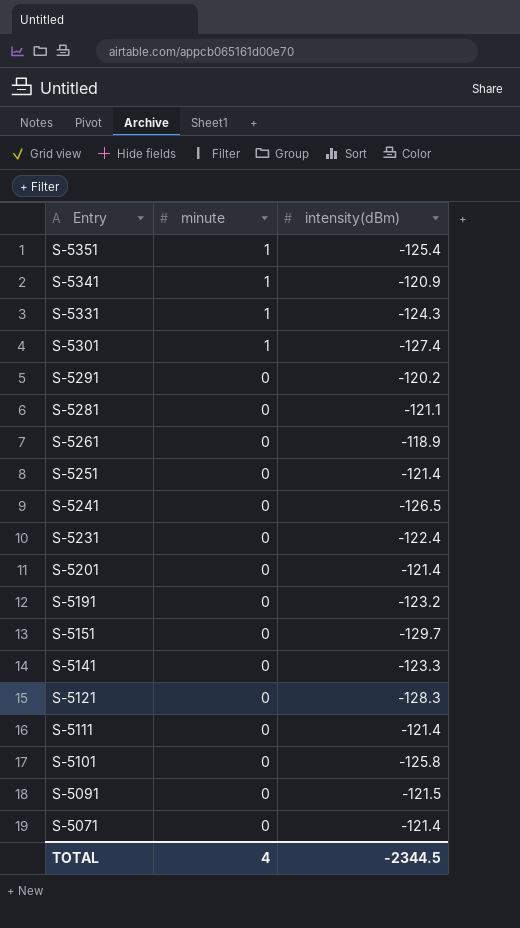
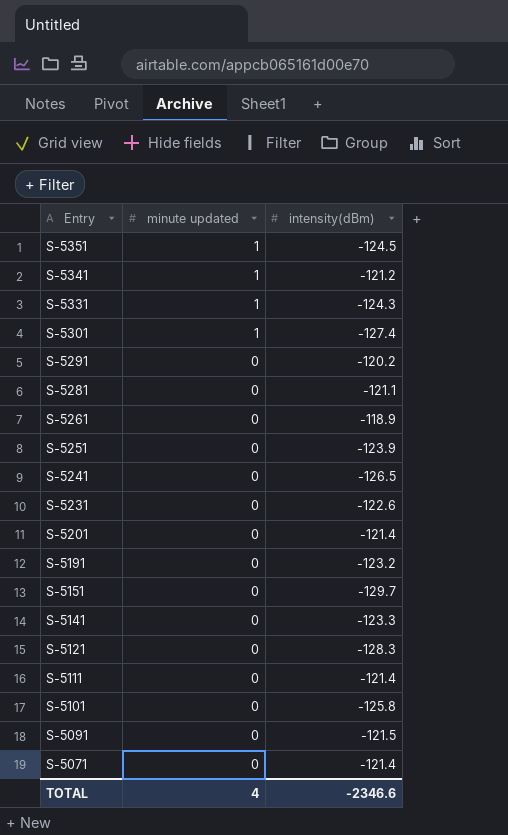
column name: minute -> minute updated
S-5351 | intensity(dBm): -125.4 -> -124.5
S-5341 | intensity(dBm): -120.9 -> -121.2
S-5251 | intensity(dBm): -121.4 -> -123.9
S-5231 | intensity(dBm): -122.4 -> -122.6
TOTAL | intensity(dBm): -2344.5 -> -2346.6

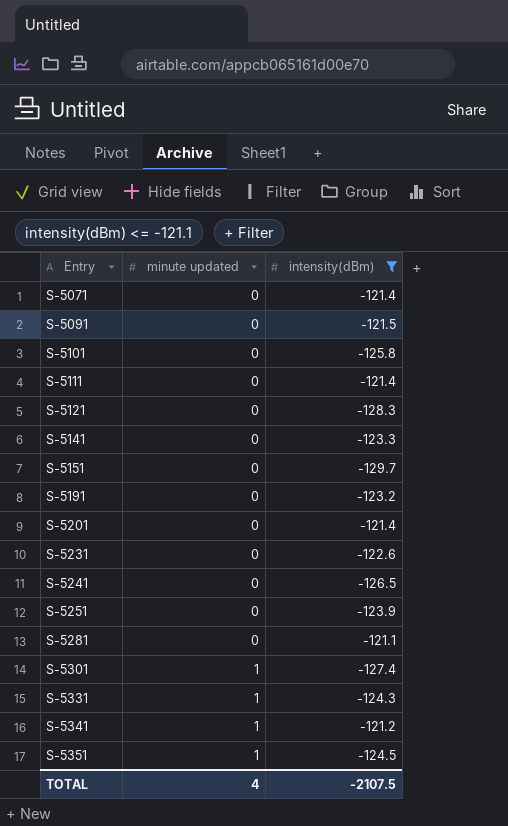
filter: none -> intensity(dBm) <= -121.1
row order: Entry descending -> Entry ascending
TOTAL | intensity(dBm): -2346.6 -> -2107.5

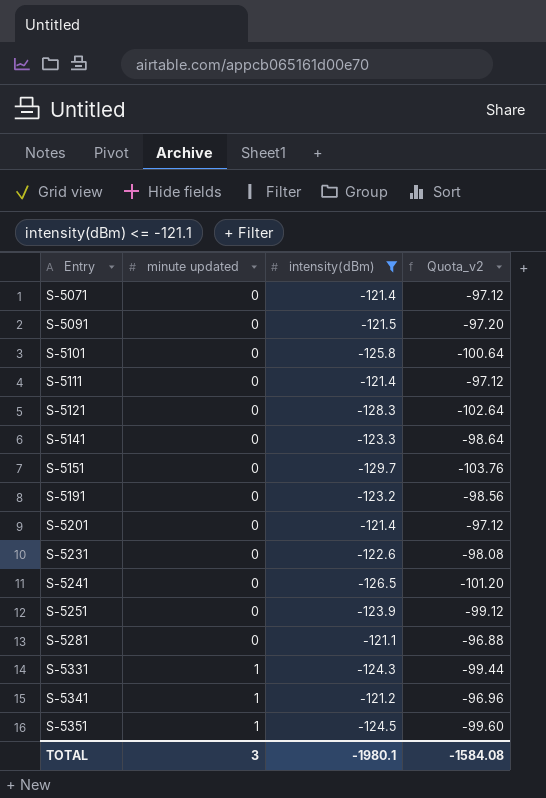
column Quota_v2 | formula: none -> [intensity(dBm)] * 0.8
row S-5301: 1 | -127.4 -> none
TOTAL | minute updated: 4 -> 3
TOTAL | intensity(dBm): -2107.5 -> -1980.1

